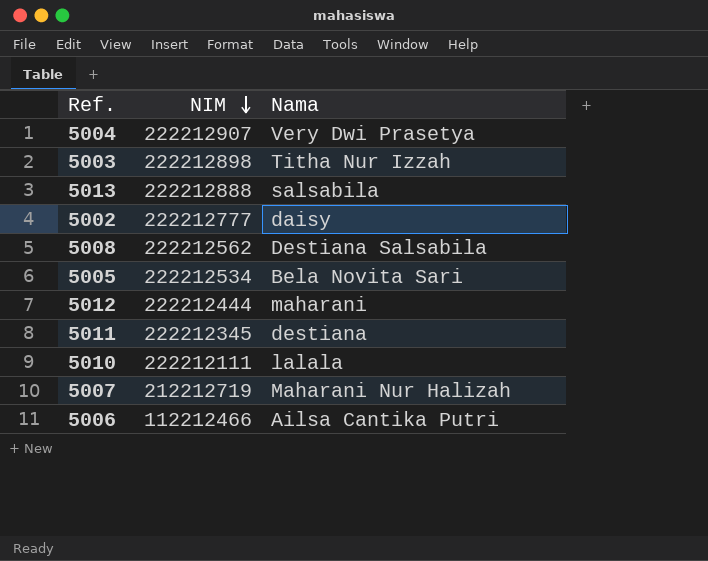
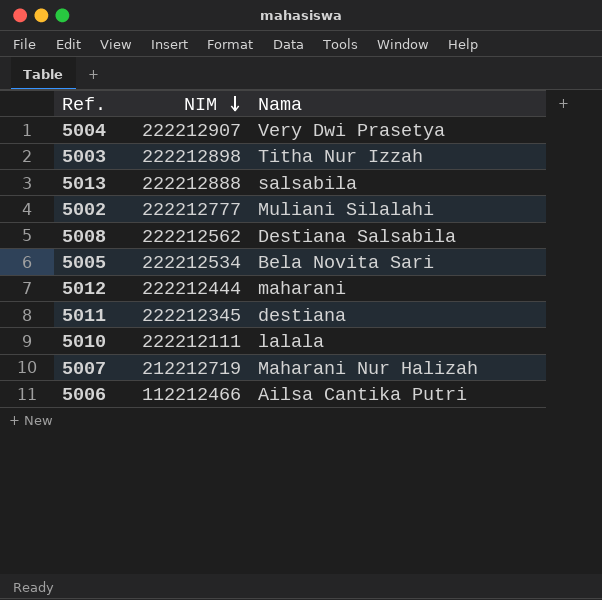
5002 | Nama: daisy -> Muliani Silalahi

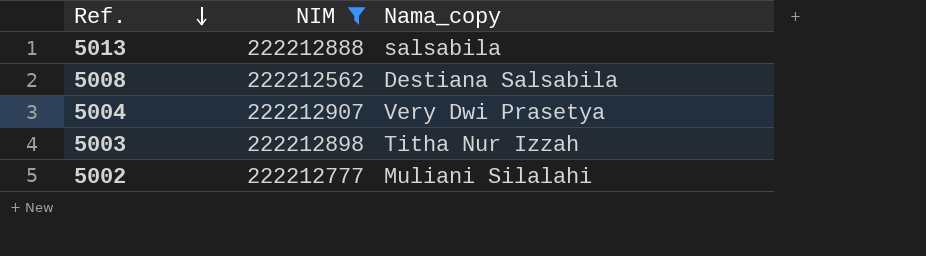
filter: none -> NIM >= 222212562
row order: NIM descending -> Ref. descending
column name: Nama -> Nama_copy

